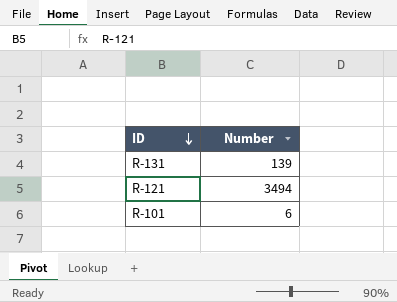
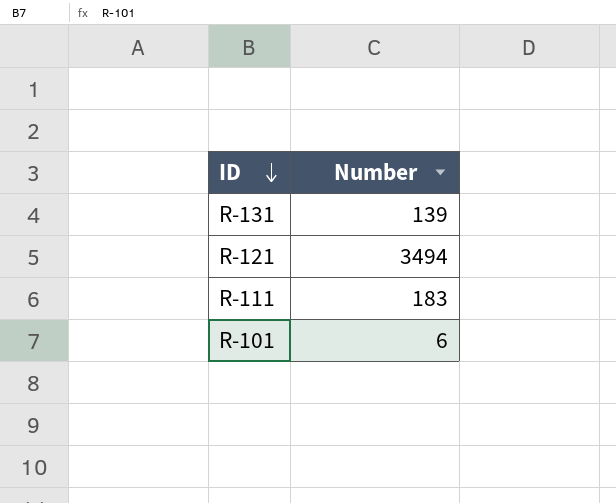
row R-111: none -> 183

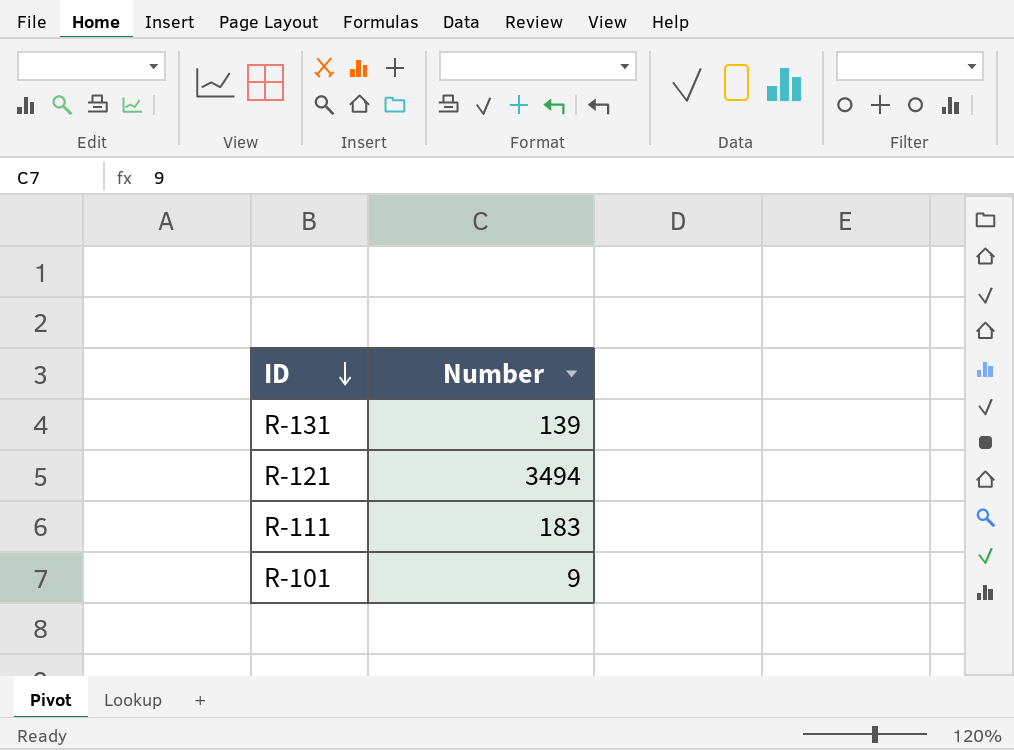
R-101 | Number: 6 -> 9

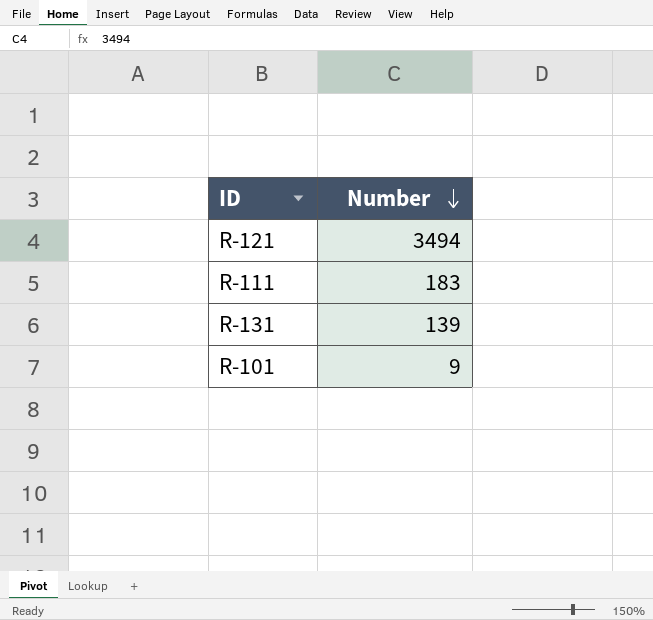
row order: ID descending -> Number descending

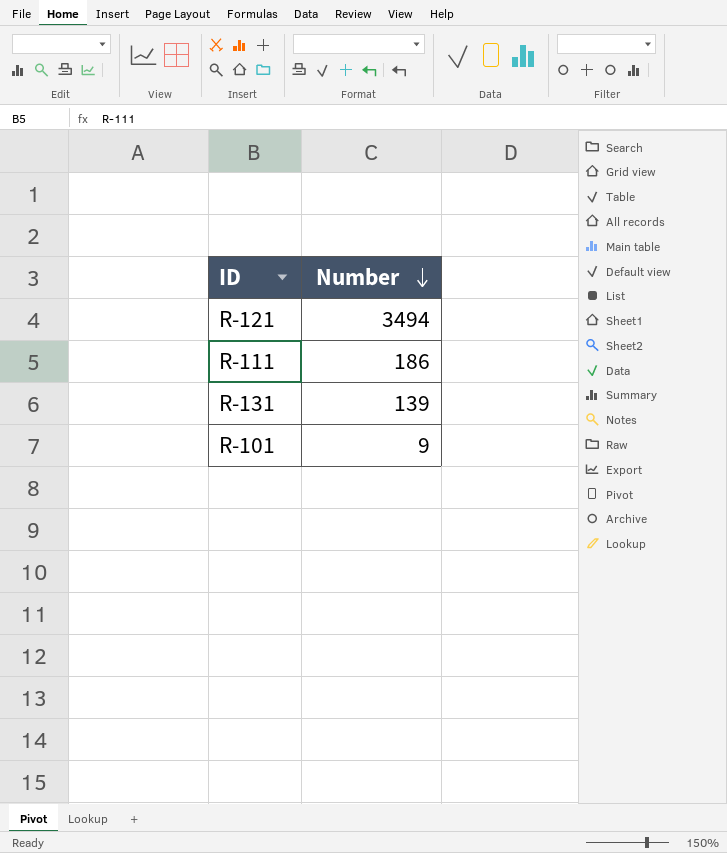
R-111 | Number: 183 -> 186

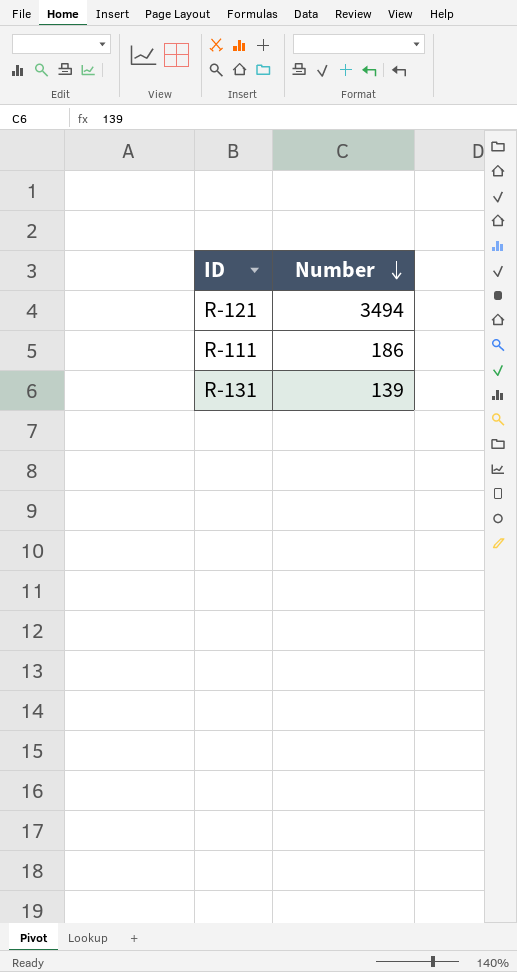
row R-101: 9 -> none

